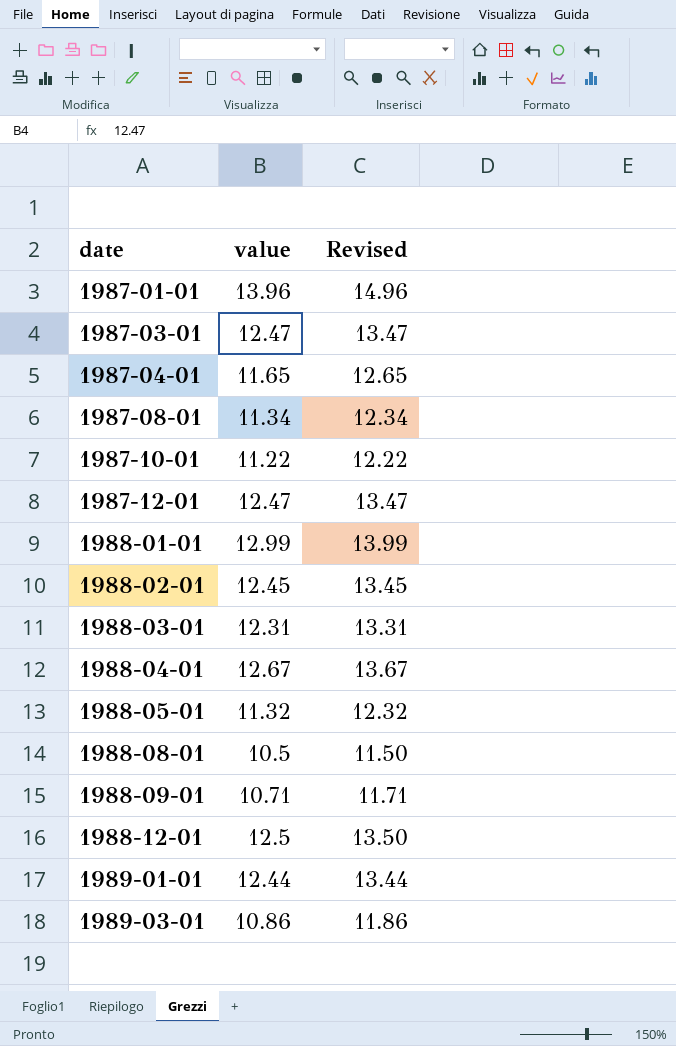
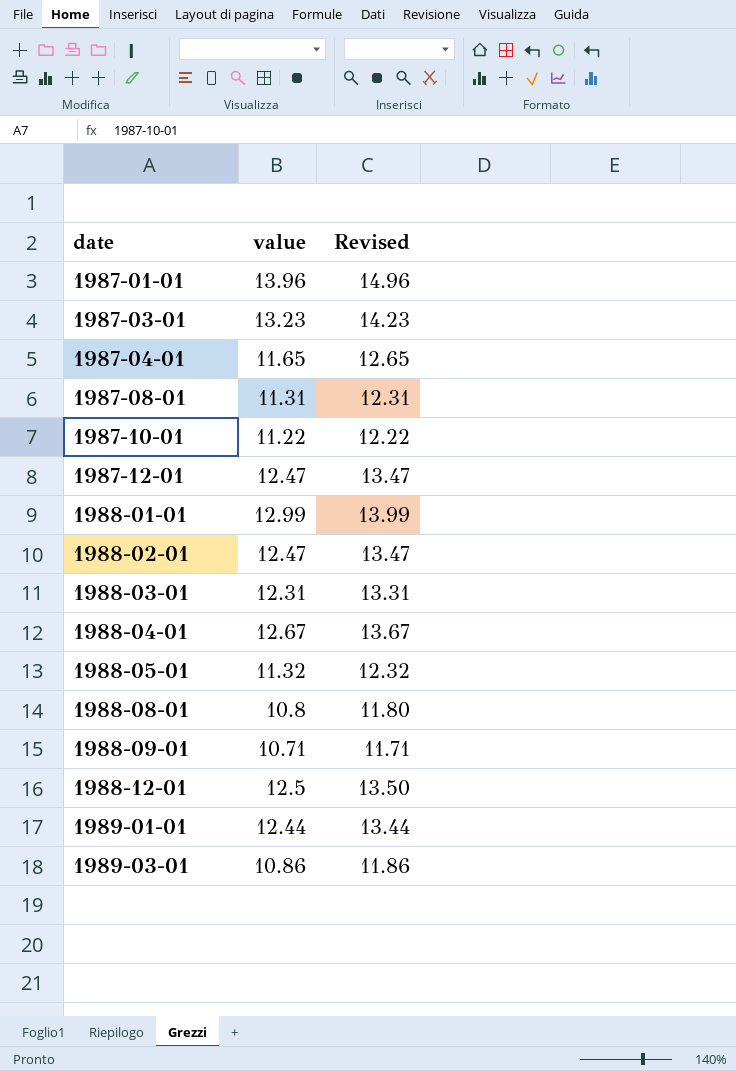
1987-03-01 | value: 12.47 -> 13.23
1987-03-01 | Revised: 13.47 -> 14.23
1987-08-01 | value: 11.34 -> 11.31
1987-08-01 | Revised: 12.34 -> 12.31
1988-02-01 | value: 12.45 -> 12.47
1988-02-01 | Revised: 13.45 -> 13.47
1988-08-01 | value: 10.5 -> 10.8
1988-08-01 | Revised: 11.50 -> 11.80

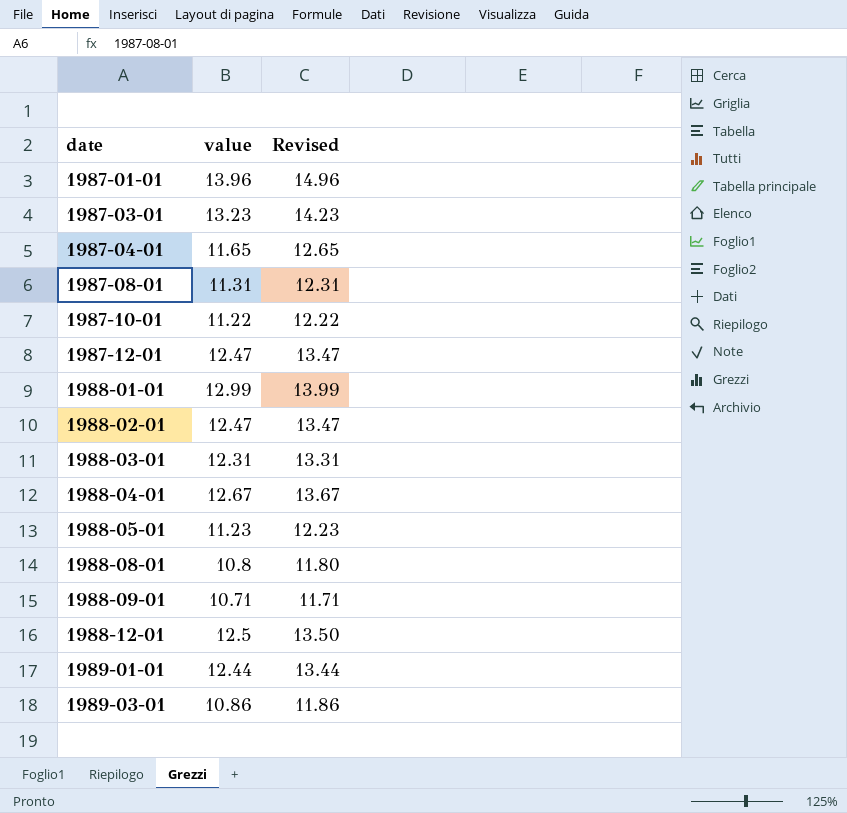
1988-05-01 | value: 11.32 -> 11.23
1988-05-01 | Revised: 12.32 -> 12.23

